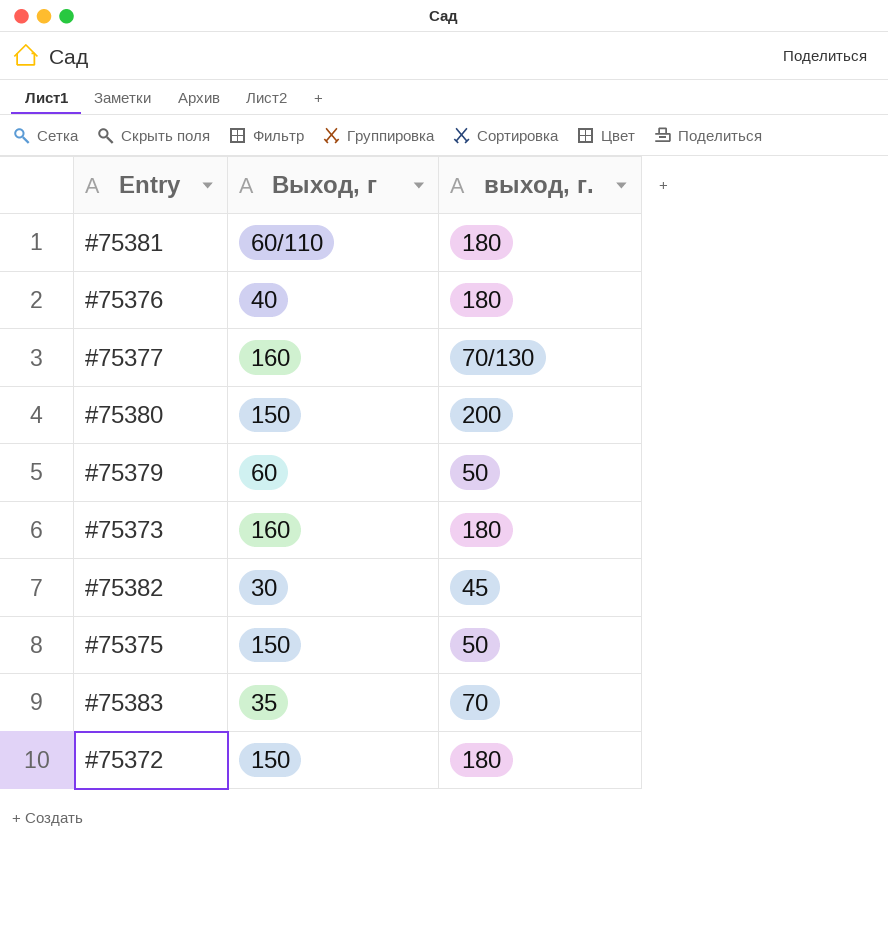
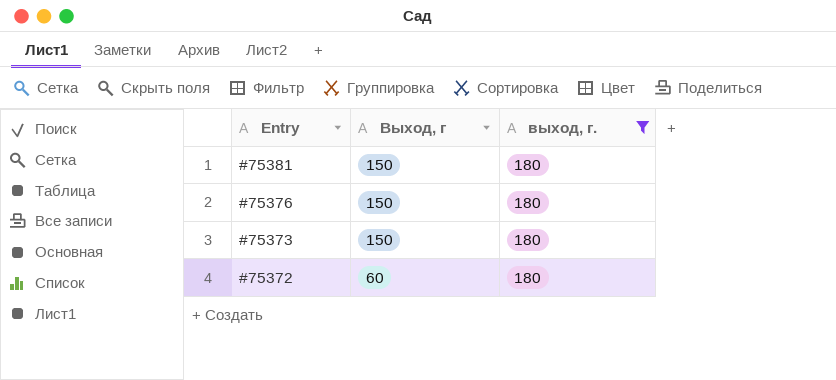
filter: none -> выход, г. = 180
#75381 | Выход, г: 60/110 -> 150
#75376 | Выход, г: 40 -> 150
#75373 | Выход, г: 160 -> 150
#75372 | Выход, г: 150 -> 60

